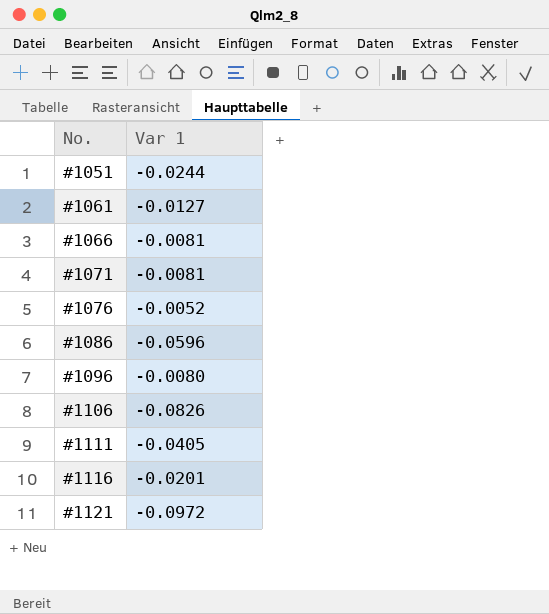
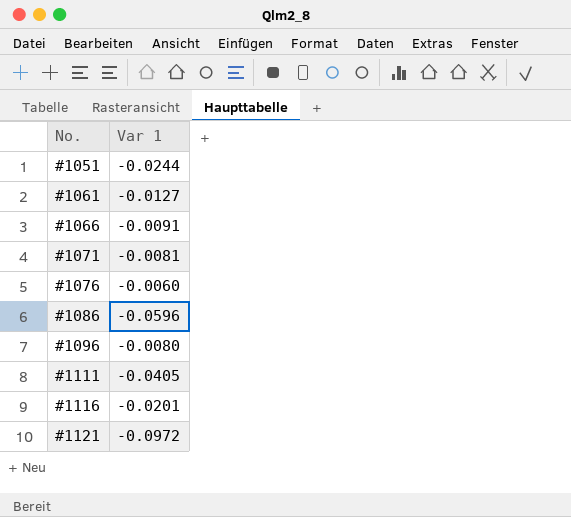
row #1106: -0.0826 -> none
#1066 | Var 1: -0.0081 -> -0.0091
#1076 | Var 1: -0.0052 -> -0.0060

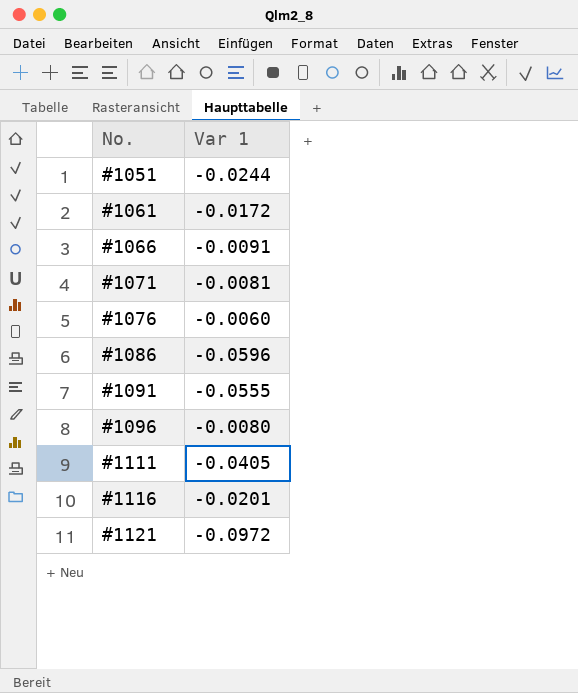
#1061 | Var 1: -0.0127 -> -0.0172
row #1091: none -> -0.0555

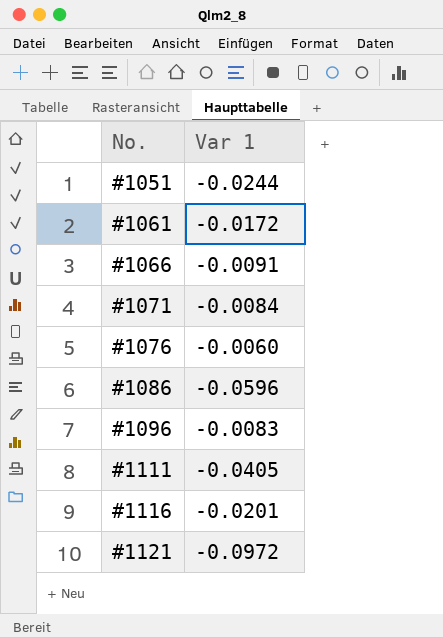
row #1091: -0.0555 -> none
#1071 | Var 1: -0.0081 -> -0.0084
#1096 | Var 1: -0.0080 -> -0.0083

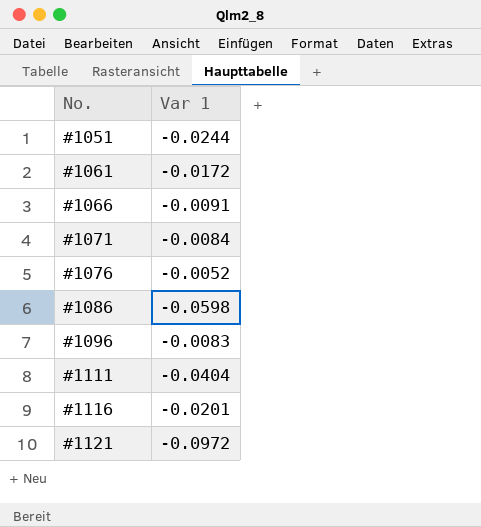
#1076 | Var 1: -0.0060 -> -0.0052
#1086 | Var 1: -0.0596 -> -0.0598
#1111 | Var 1: -0.0405 -> -0.0404

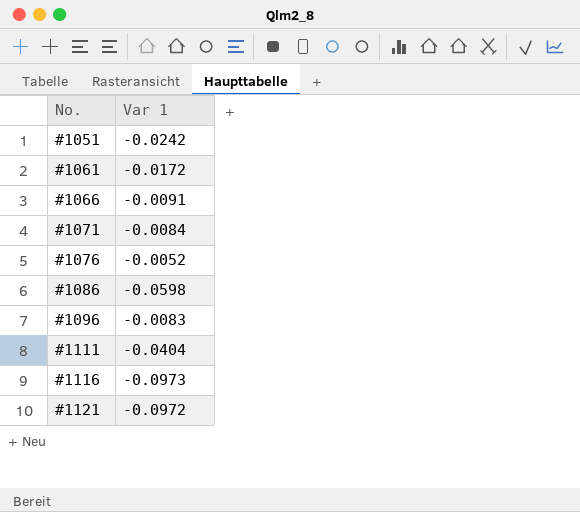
#1051 | Var 1: -0.0244 -> -0.0242
#1116 | Var 1: -0.0201 -> -0.0973

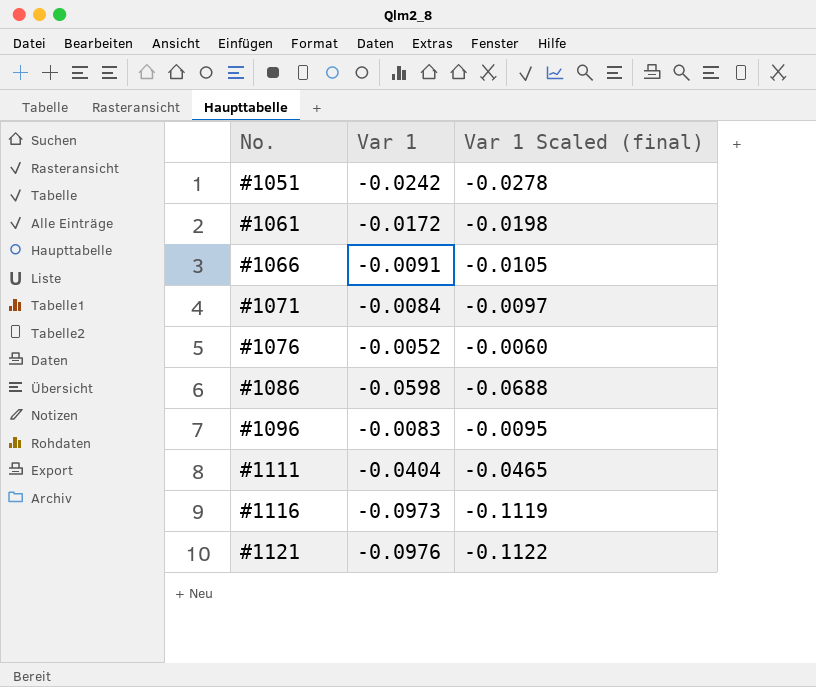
column Var 1 Scaled (final) | formula: none -> [Var 1] * 1.15
#1121 | Var 1: -0.0972 -> -0.0976

